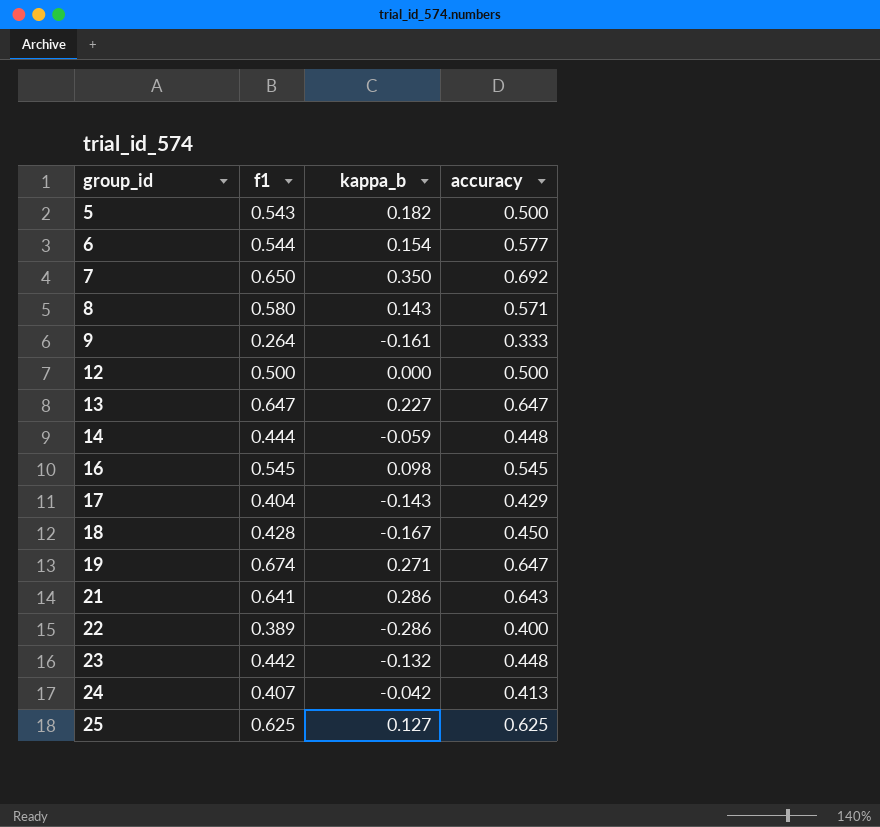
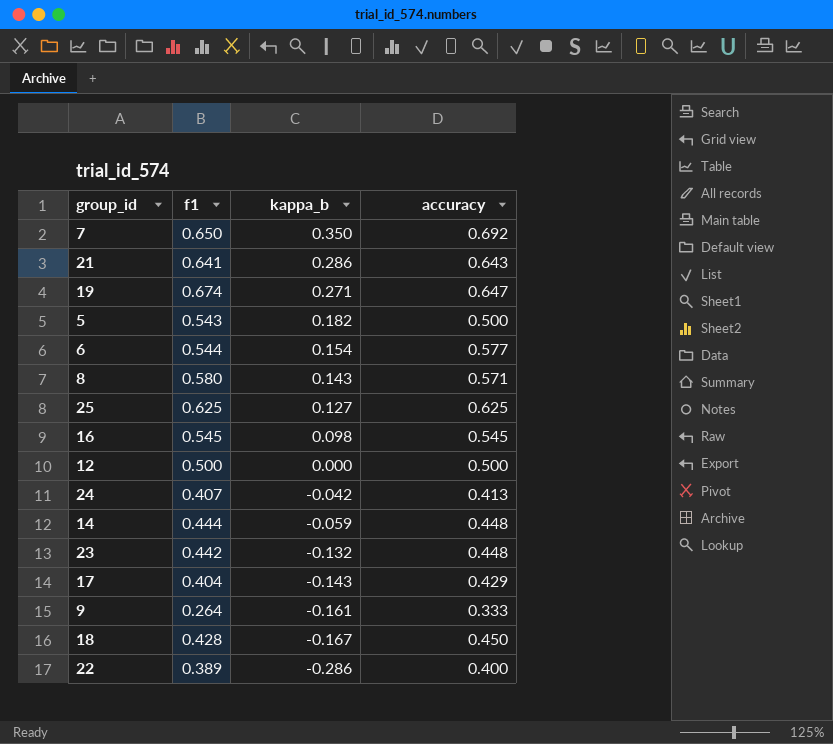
row order: group_id ascending -> kappa_b descending
row 13: 0.647 | 0.227 | 0.647 -> none

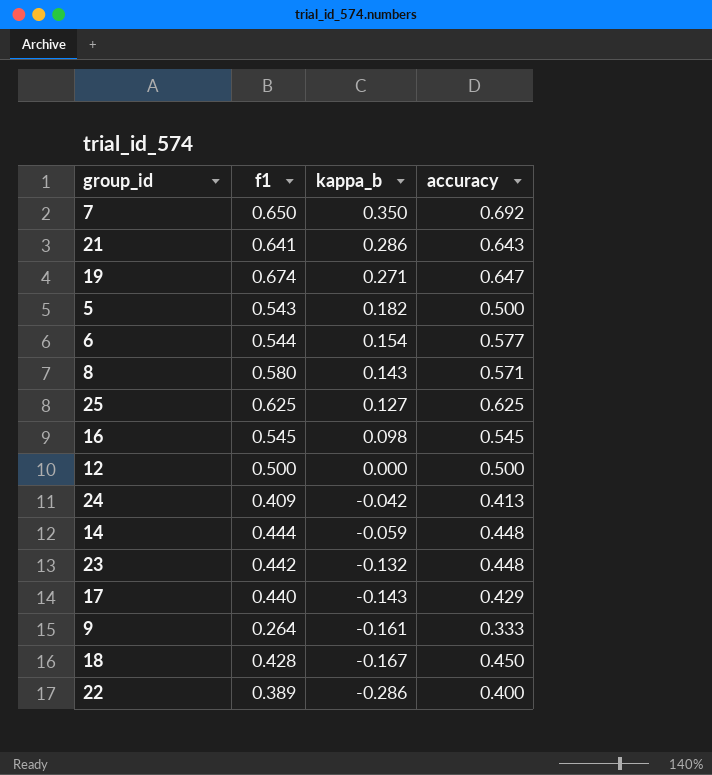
24 | f1: 0.407 -> 0.409
17 | f1: 0.404 -> 0.440

